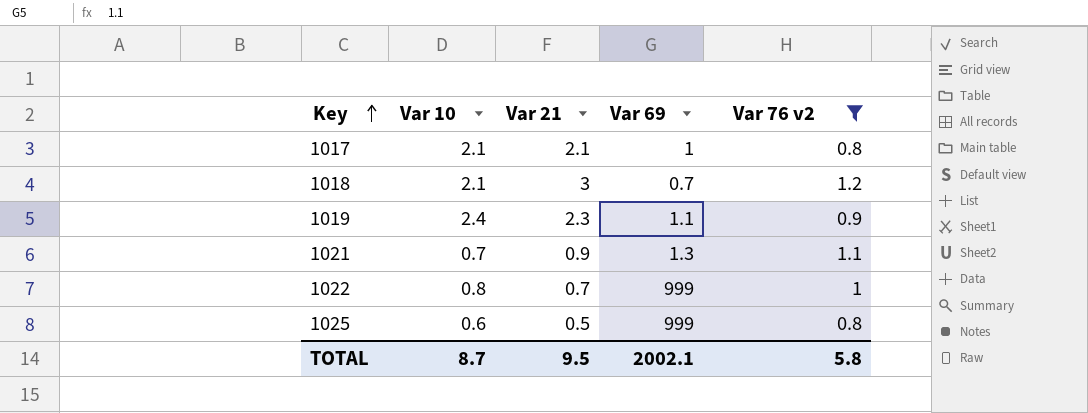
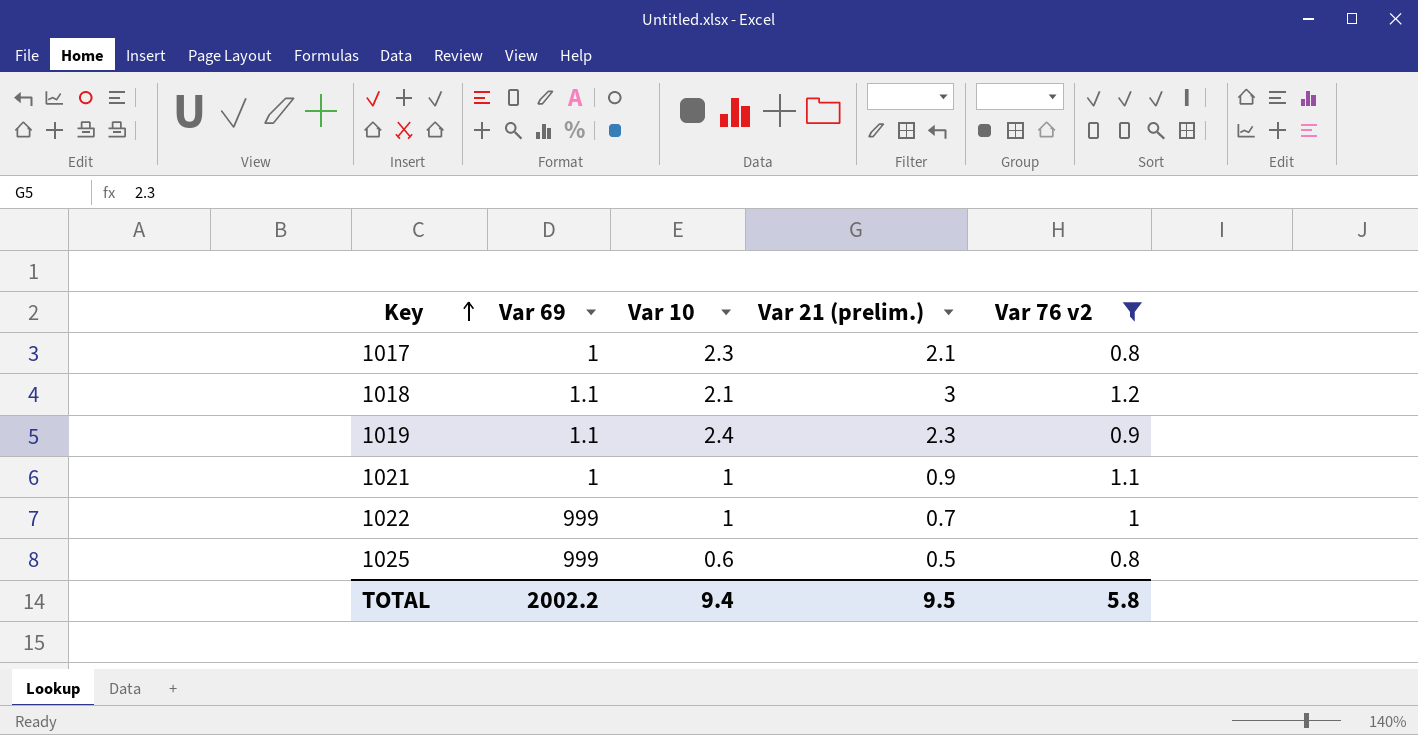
column Var 69 | position: 4 -> 2
column name: Var 21 -> Var 21 (prelim.)
1017 | Var 10: 2.1 -> 2.3
1018 | Var 69: 0.7 -> 1.1
1021 | Var 69: 1.3 -> 1
1021 | Var 10: 0.7 -> 1
1022 | Var 10: 0.8 -> 1
TOTAL | Var 69: 2002.1 -> 2002.2
TOTAL | Var 10: 8.7 -> 9.4

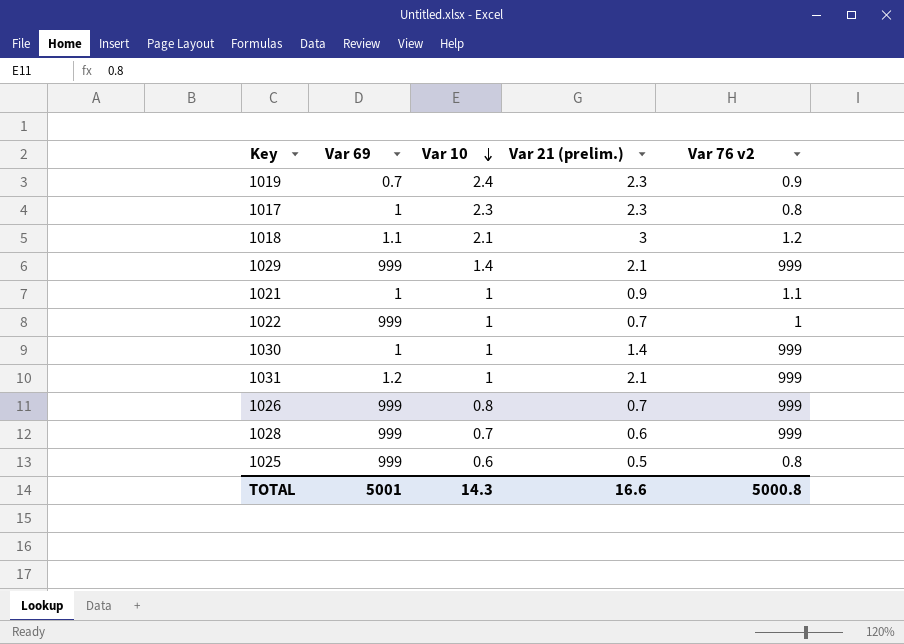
filter: Var 76 v2 != 999 -> none
row order: Key ascending -> Var 10 descending
1019 | Var 69: 1.1 -> 0.7
1017 | Var 21 (prelim.): 2.1 -> 2.3
TOTAL | Var 69: 2002.2 -> 5001
TOTAL | Var 10: 9.4 -> 14.3
TOTAL | Var 21 (prelim.): 9.5 -> 16.6
TOTAL | Var 76 v2: 5.8 -> 5000.8

